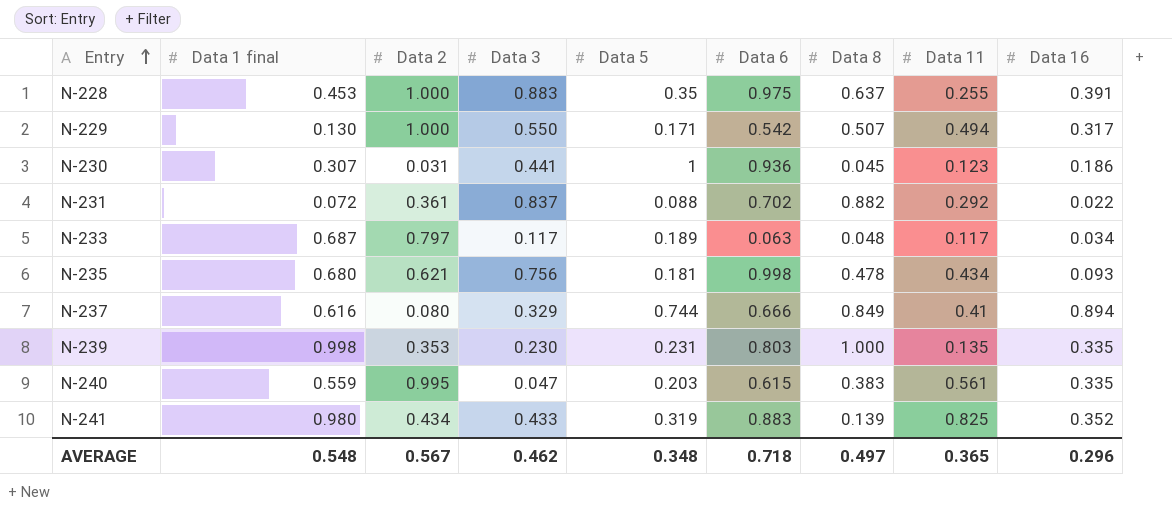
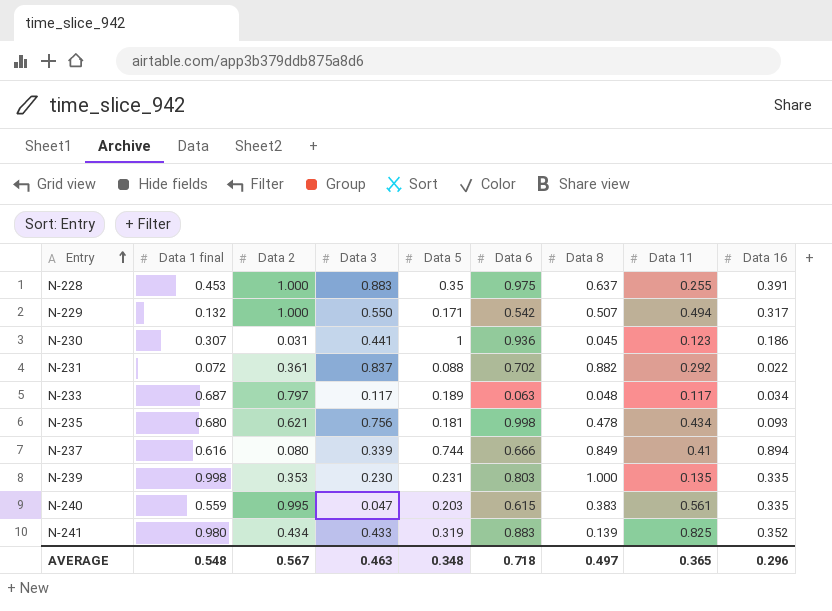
N-229 | Data 1 final: 0.130 -> 0.132
N-237 | Data 3: 0.329 -> 0.339
AVERAGE | Data 3: 0.462 -> 0.463

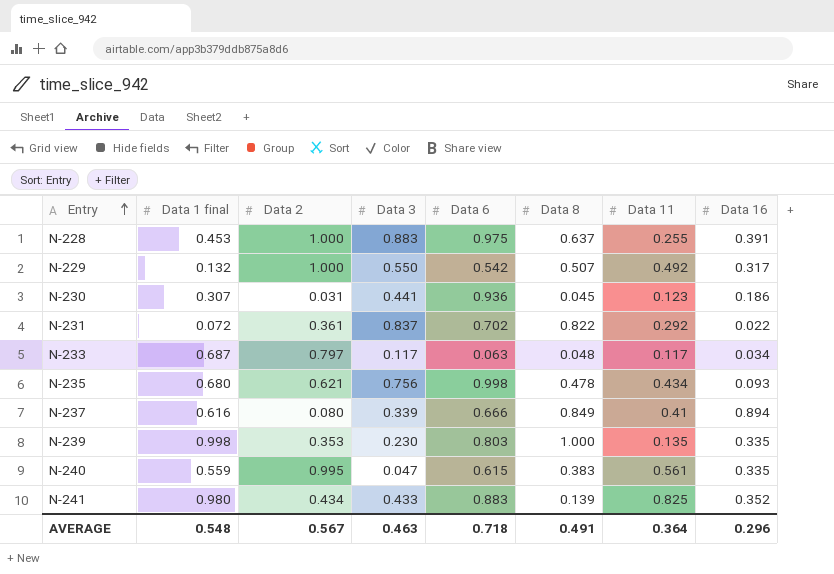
column Data 5 | position: 5 -> none
N-229 | Data 11: 0.494 -> 0.492
N-231 | Data 8: 0.882 -> 0.822
AVERAGE | Data 8: 0.497 -> 0.491
AVERAGE | Data 11: 0.365 -> 0.364

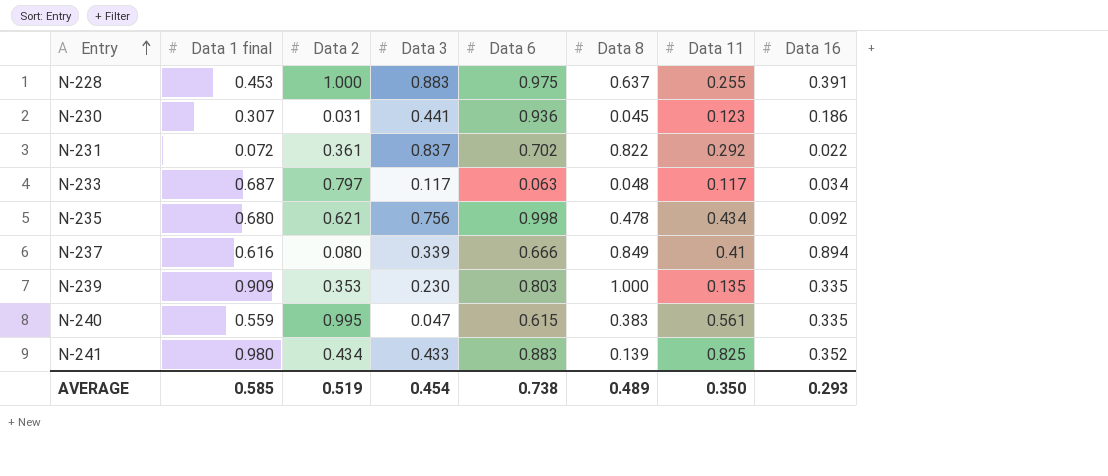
row N-229: 0.132 | 1.000 | 0.550 | 0.542 | 0.507 | 0.492 | 0.317 -> none
N-235 | Data 16: 0.093 -> 0.092
N-239 | Data 1 final: 0.998 -> 0.909
AVERAGE | Data 1 final: 0.548 -> 0.585
AVERAGE | Data 2: 0.567 -> 0.519
AVERAGE | Data 3: 0.463 -> 0.454
AVERAGE | Data 6: 0.718 -> 0.738
AVERAGE | Data 8: 0.491 -> 0.489
AVERAGE | Data 11: 0.364 -> 0.350
AVERAGE | Data 16: 0.296 -> 0.293

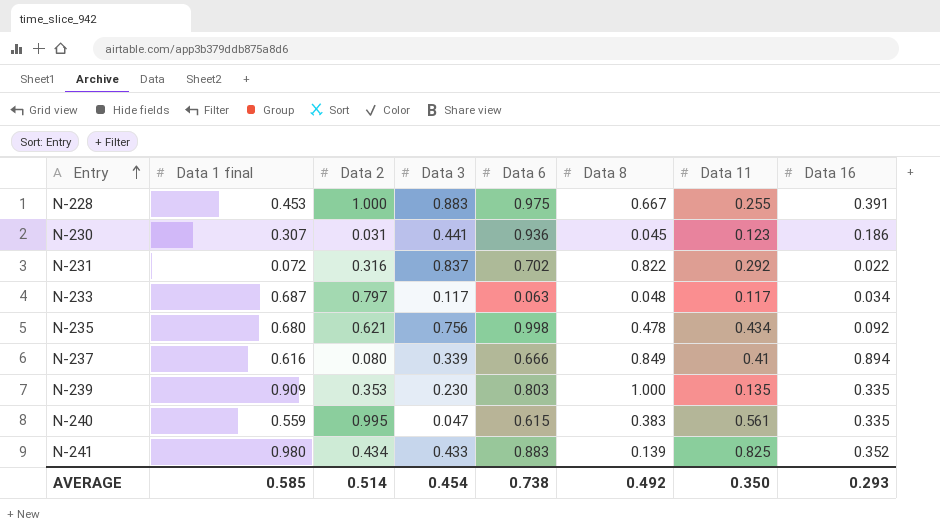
N-228 | Data 8: 0.637 -> 0.667
N-231 | Data 2: 0.361 -> 0.316
AVERAGE | Data 2: 0.519 -> 0.514
AVERAGE | Data 8: 0.489 -> 0.492

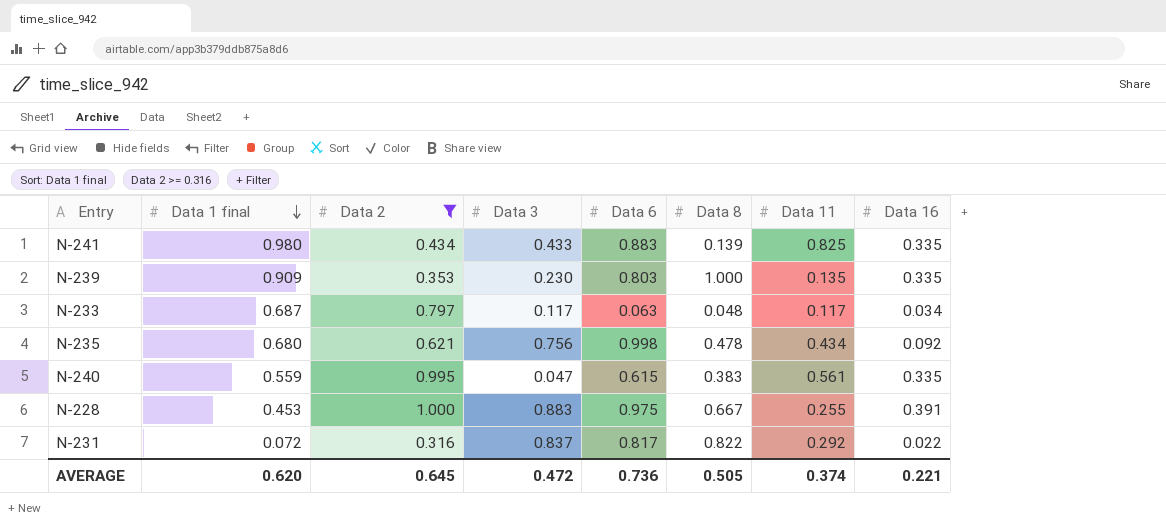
filter: none -> Data 2 >= 0.316
row order: Entry ascending -> Data 1 final descending
N-241 | Data 16: 0.352 -> 0.335
N-231 | Data 6: 0.702 -> 0.817
AVERAGE | Data 1 final: 0.585 -> 0.620
AVERAGE | Data 2: 0.514 -> 0.645
AVERAGE | Data 3: 0.454 -> 0.472
AVERAGE | Data 6: 0.738 -> 0.736
AVERAGE | Data 8: 0.492 -> 0.505
AVERAGE | Data 11: 0.350 -> 0.374
AVERAGE | Data 16: 0.293 -> 0.221

